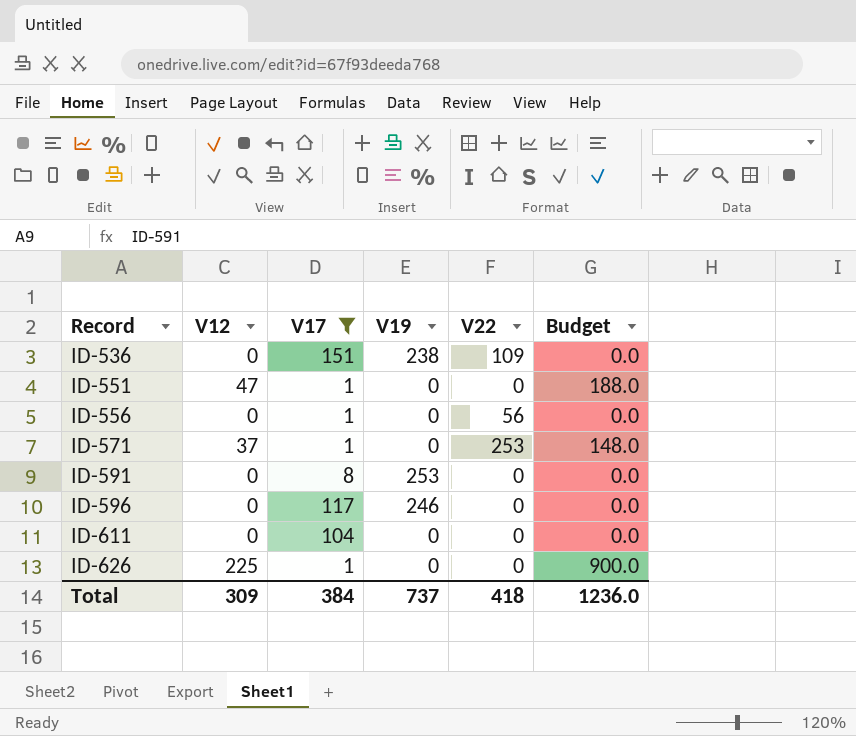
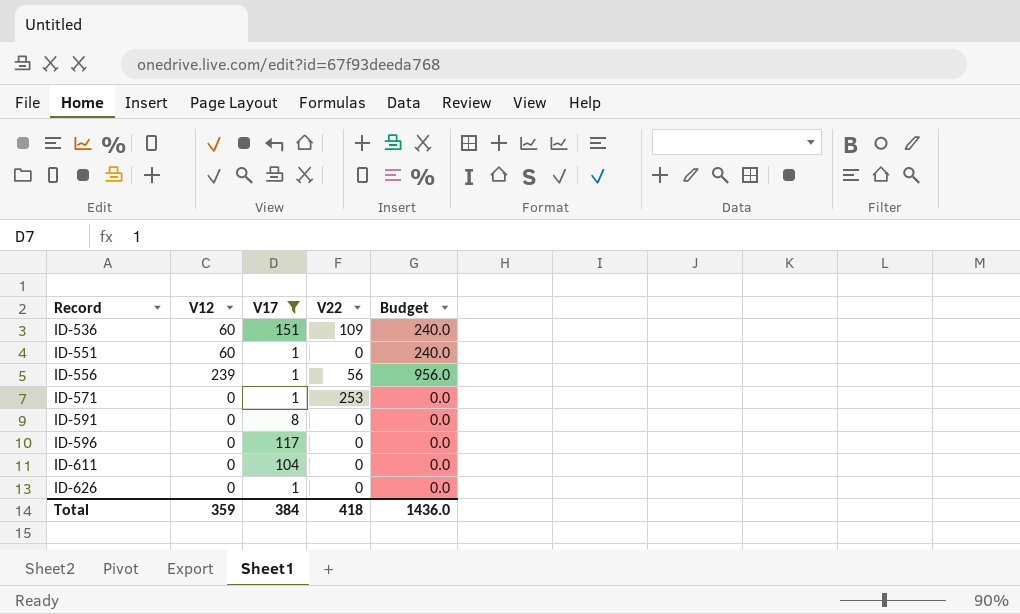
column V19 | position: 4 -> none
ID-536 | V12: 0 -> 60
ID-536 | Budget: 0.0 -> 240.0
ID-551 | V12: 47 -> 60
ID-551 | Budget: 188.0 -> 240.0
ID-556 | V12: 0 -> 239
ID-556 | Budget: 0.0 -> 956.0
ID-571 | V12: 37 -> 0
ID-571 | Budget: 148.0 -> 0.0
ID-626 | V12: 225 -> 0
ID-626 | Budget: 900.0 -> 0.0
Total | V12: 309 -> 359
Total | Budget: 1236.0 -> 1436.0

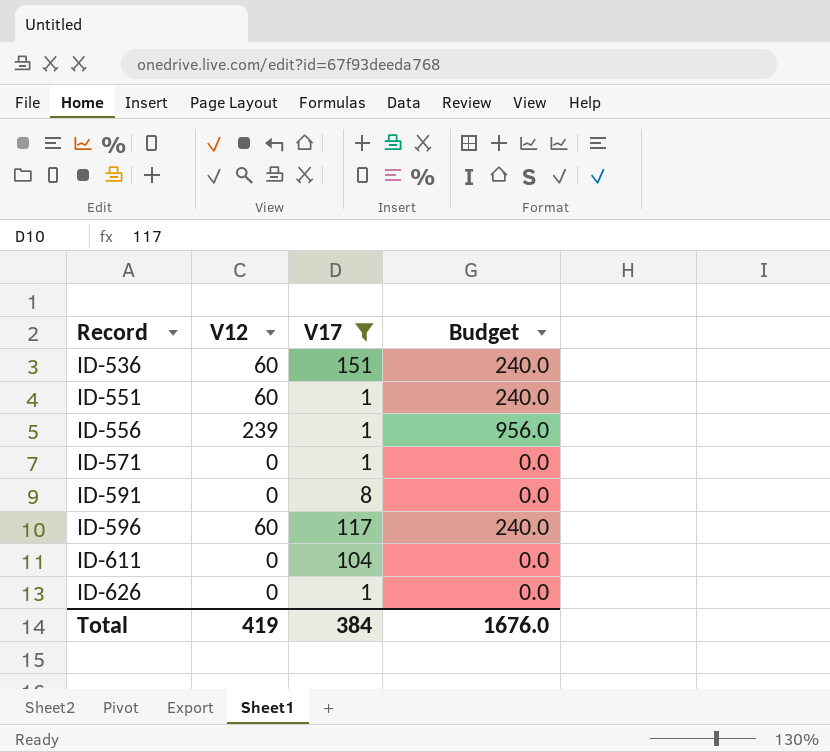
column V22 | position: 4 -> none
ID-596 | V12: 0 -> 60
ID-596 | Budget: 0.0 -> 240.0
Total | V12: 359 -> 419
Total | Budget: 1436.0 -> 1676.0

